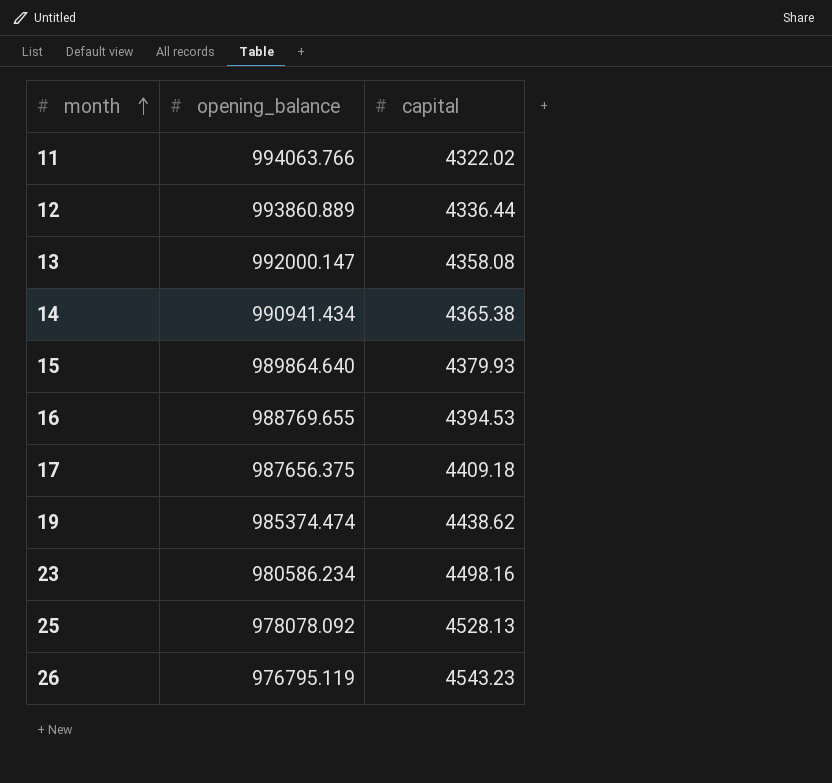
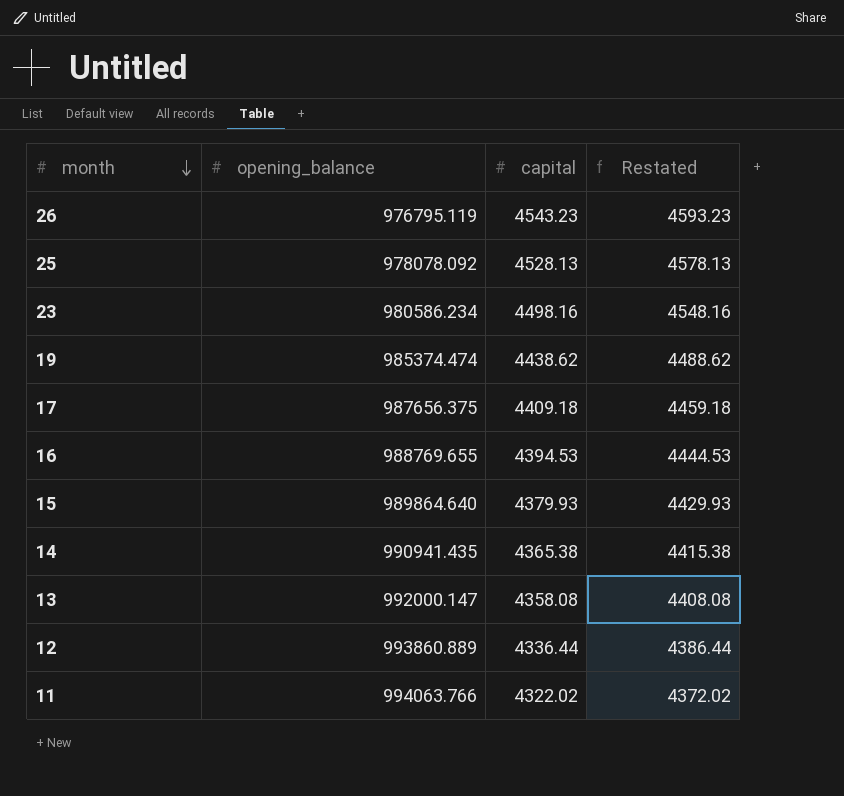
row order: month ascending -> month descending
column Restated | formula: none -> [capital] + 50
14 | opening_balance: 990941.434 -> 990941.435

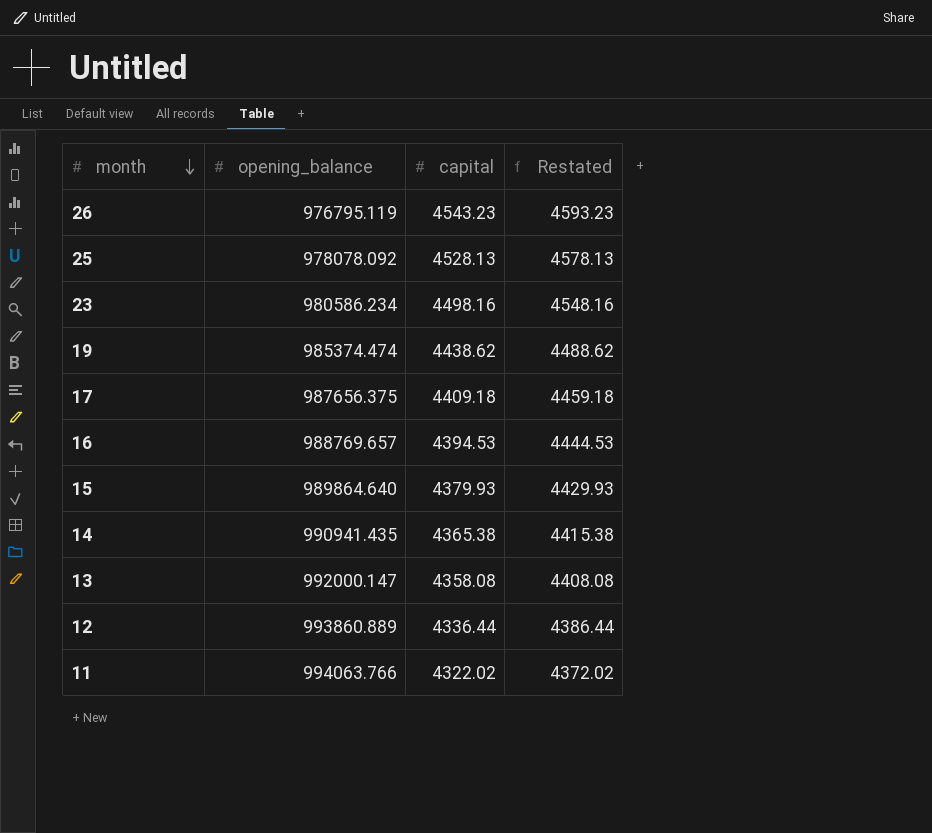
16 | opening_balance: 988769.655 -> 988769.657

